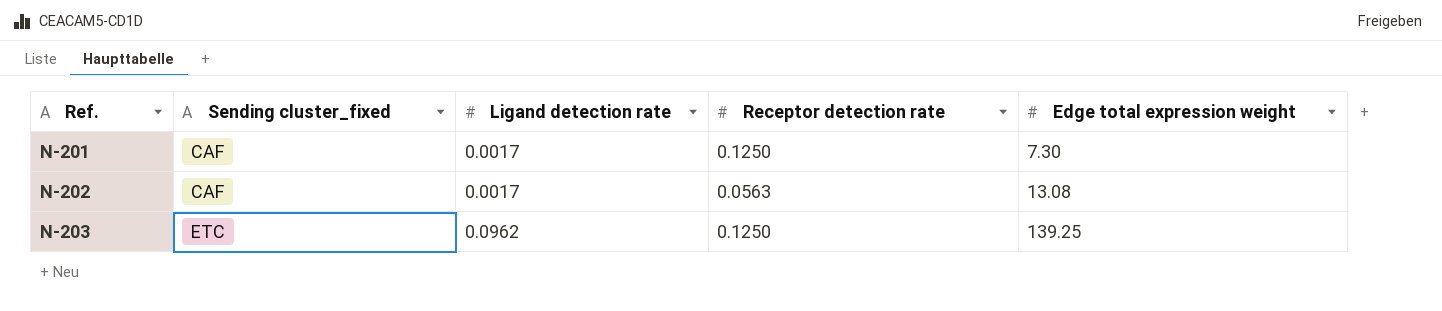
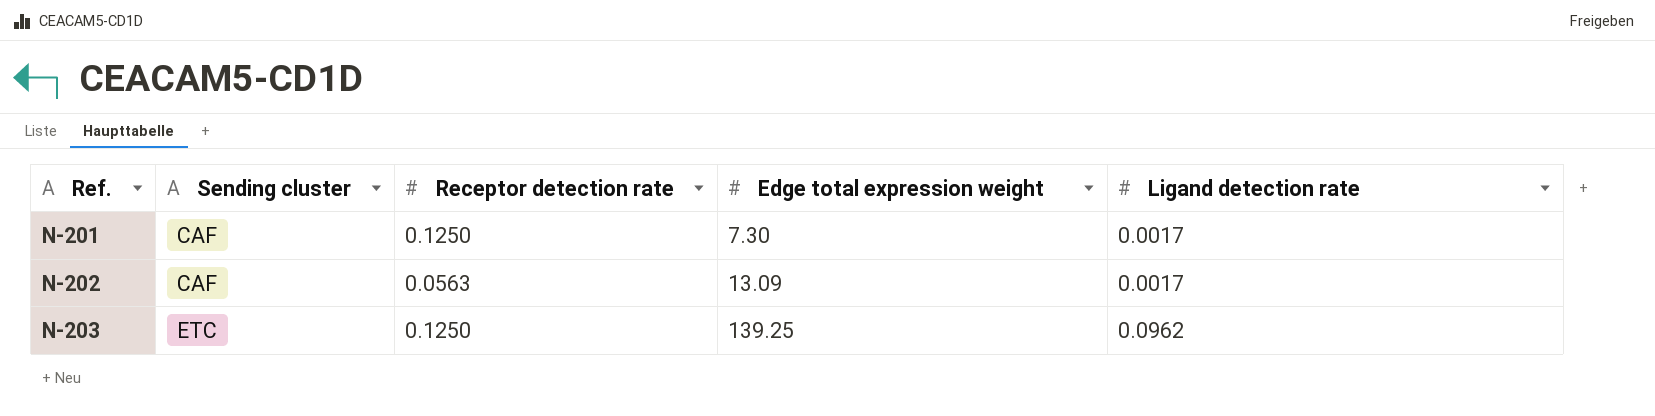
column name: Sending cluster_fixed -> Sending cluster
column Ligand detection rate | position: 3 -> 5
N-202 | Edge total expression weight: 13.08 -> 13.09

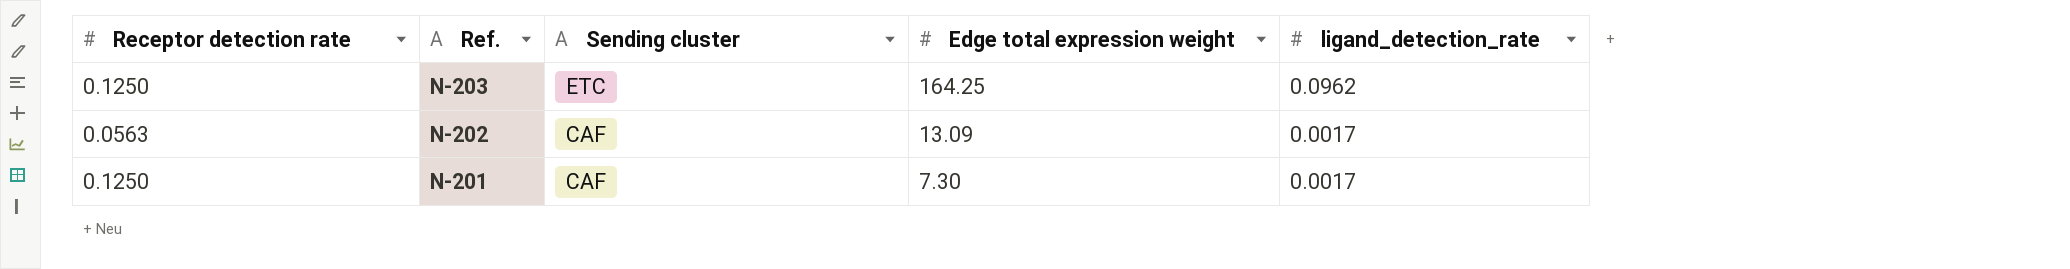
row order: Ref. ascending -> Ref. descending
column Receptor detection rate | position: 3 -> 1
column name: Ligand detection rate -> ligand_detection_rate
N-203 | Edge total expression weight: 139.25 -> 164.25

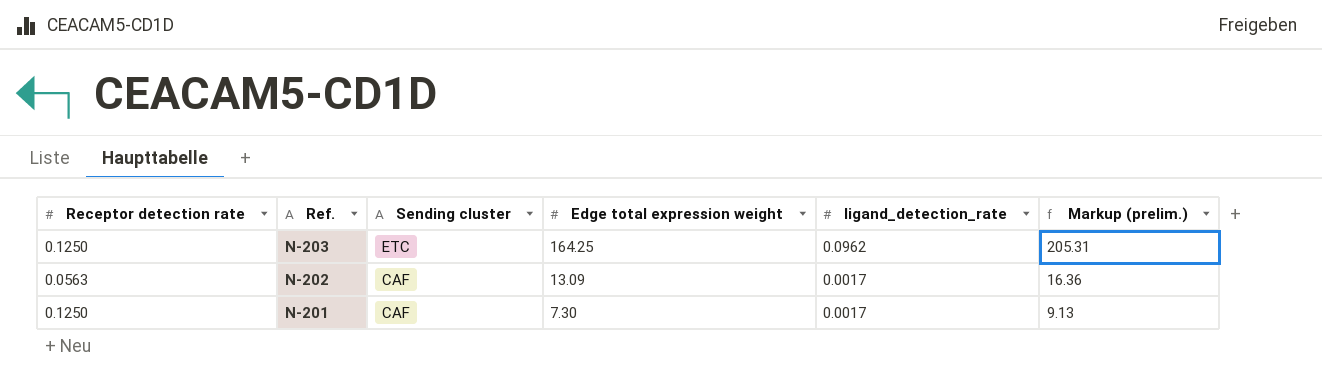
column Markup (prelim.) | formula: none -> [Edge total expression weight] * 1.25

